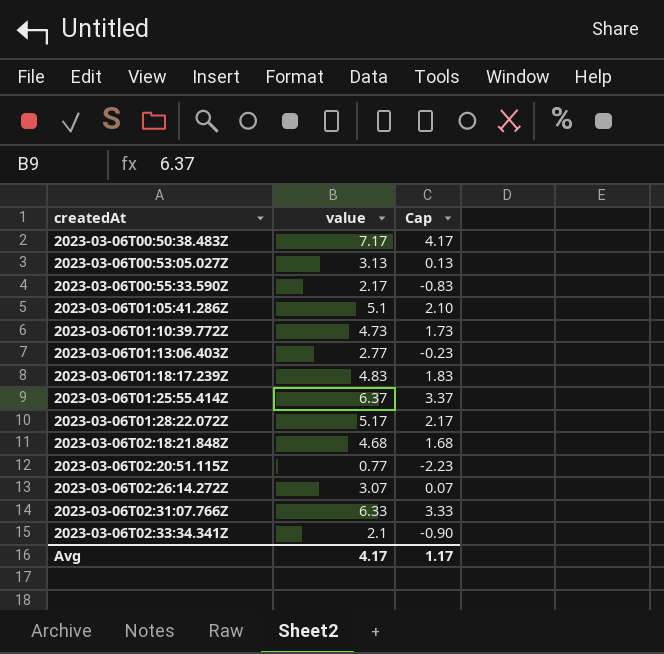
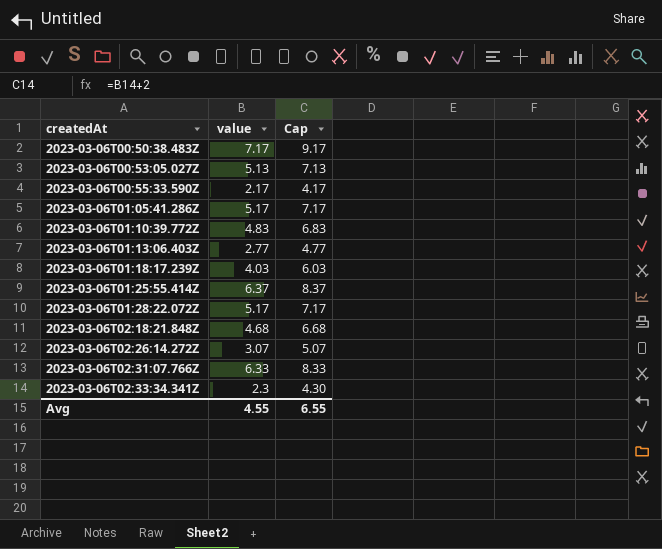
column Cap | formula: [value] - 3 -> [value] + 2
row 2023-03-06T02:20:51.115Z: 0.77 | -2.23 -> none
2023-03-06T00:53:05.027Z | value: 3.13 -> 5.13
2023-03-06T01:05:41.286Z | value: 5.1 -> 5.17
2023-03-06T01:10:39.772Z | value: 4.73 -> 4.83
2023-03-06T01:18:17.239Z | value: 4.83 -> 4.03
2023-03-06T02:33:34.341Z | value: 2.1 -> 2.3
Avg | value: 4.17 -> 4.55
Avg | Cap: 1.17 -> 6.55

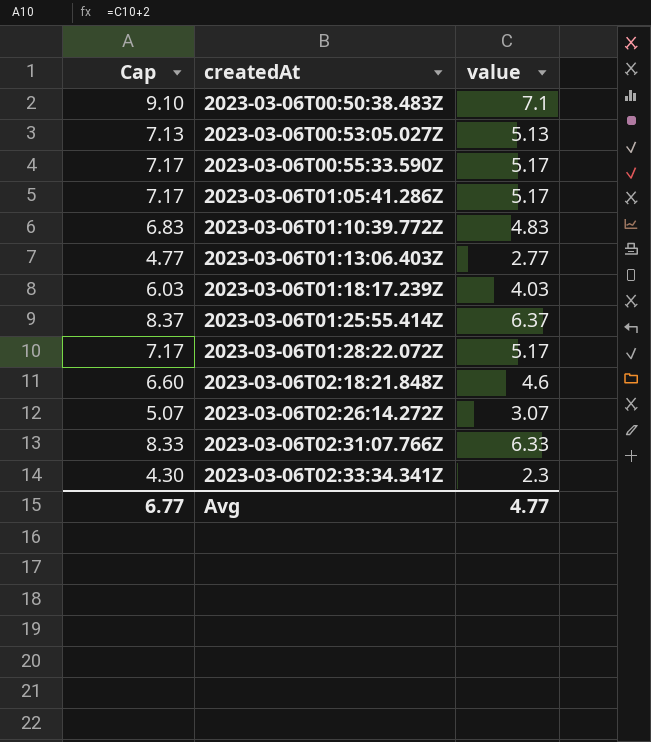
column Cap | position: 3 -> 1
2023-03-06T00:50:38.483Z | Cap: 9.17 -> 9.10
2023-03-06T00:50:38.483Z | value: 7.17 -> 7.1
2023-03-06T00:55:33.590Z | Cap: 4.17 -> 7.17
2023-03-06T00:55:33.590Z | value: 2.17 -> 5.17
2023-03-06T02:18:21.848Z | Cap: 6.68 -> 6.60
2023-03-06T02:18:21.848Z | value: 4.68 -> 4.6
Avg | Cap: 6.55 -> 6.77
Avg | value: 4.55 -> 4.77

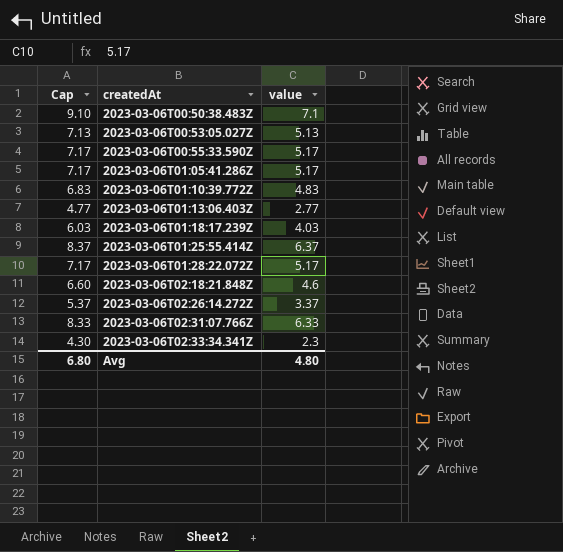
2023-03-06T02:26:14.272Z | Cap: 5.07 -> 5.37
2023-03-06T02:26:14.272Z | value: 3.07 -> 3.37
Avg | Cap: 6.77 -> 6.80
Avg | value: 4.77 -> 4.80

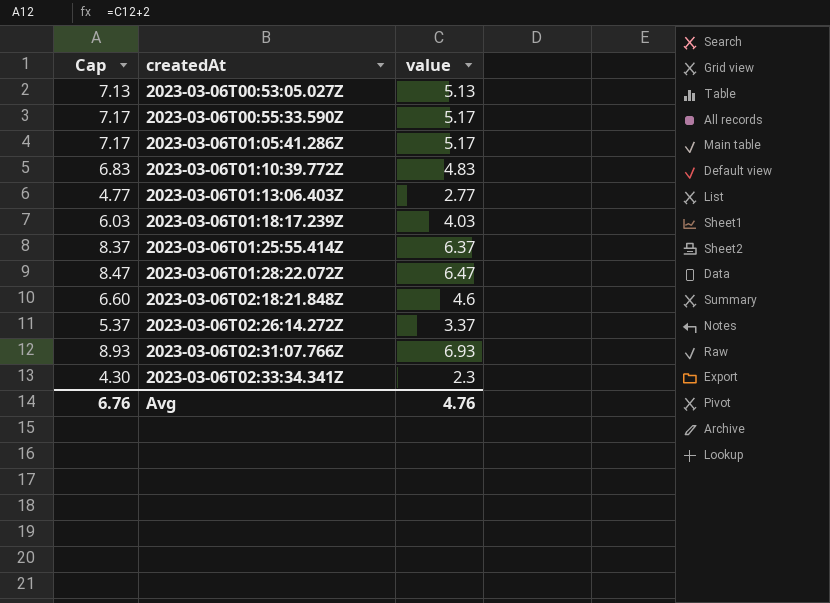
row 2023-03-06T00:50:38.483Z: 9.10 | 7.1 -> none
2023-03-06T01:28:22.072Z | Cap: 7.17 -> 8.47
2023-03-06T01:28:22.072Z | value: 5.17 -> 6.47
2023-03-06T02:31:07.766Z | Cap: 8.33 -> 8.93
2023-03-06T02:31:07.766Z | value: 6.33 -> 6.93
Avg | Cap: 6.80 -> 6.76
Avg | value: 4.80 -> 4.76

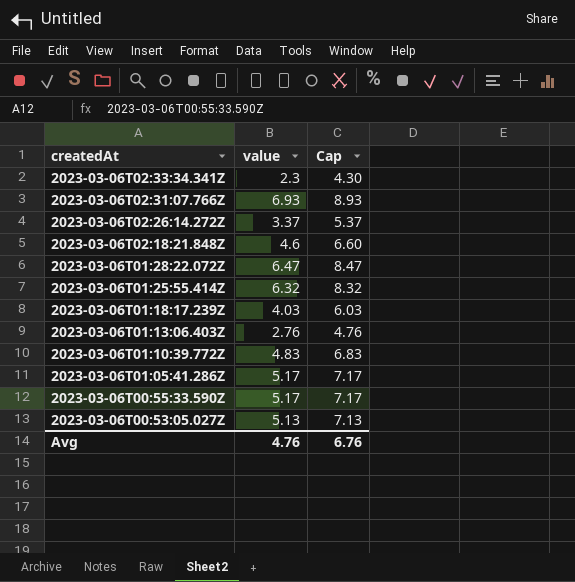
row order: createdAt ascending -> createdAt descending
column Cap | position: 1 -> 3
2023-03-06T01:25:55.414Z | value: 6.37 -> 6.32
2023-03-06T01:25:55.414Z | Cap: 8.37 -> 8.32
2023-03-06T01:13:06.403Z | value: 2.77 -> 2.76
2023-03-06T01:13:06.403Z | Cap: 4.77 -> 4.76

